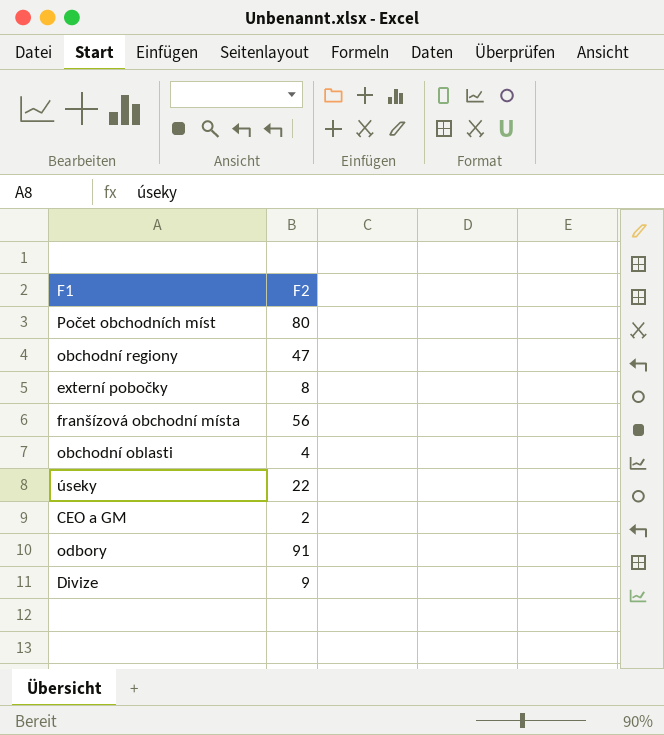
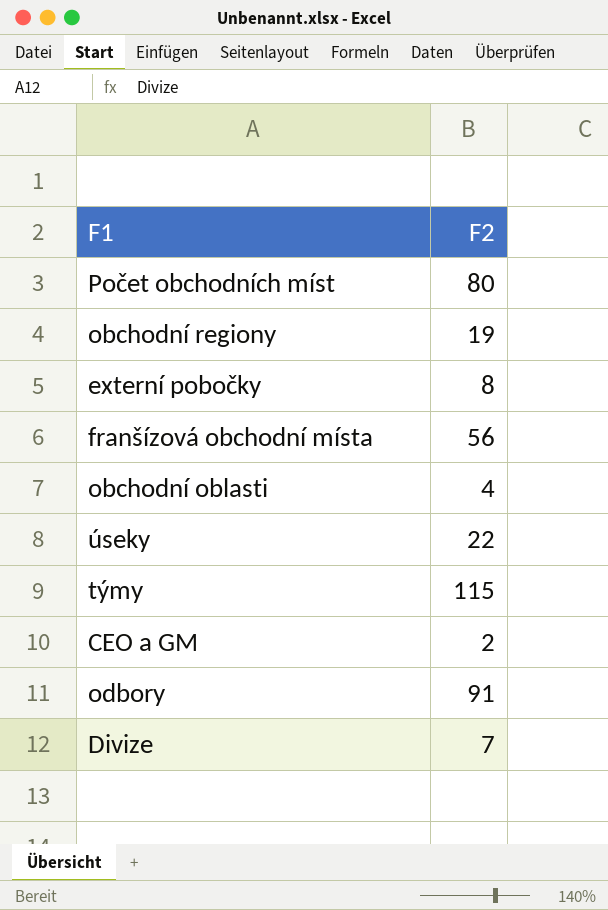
obchodní regiony | F2: 47 -> 19
row týmy: none -> 115
Divize | F2: 9 -> 7

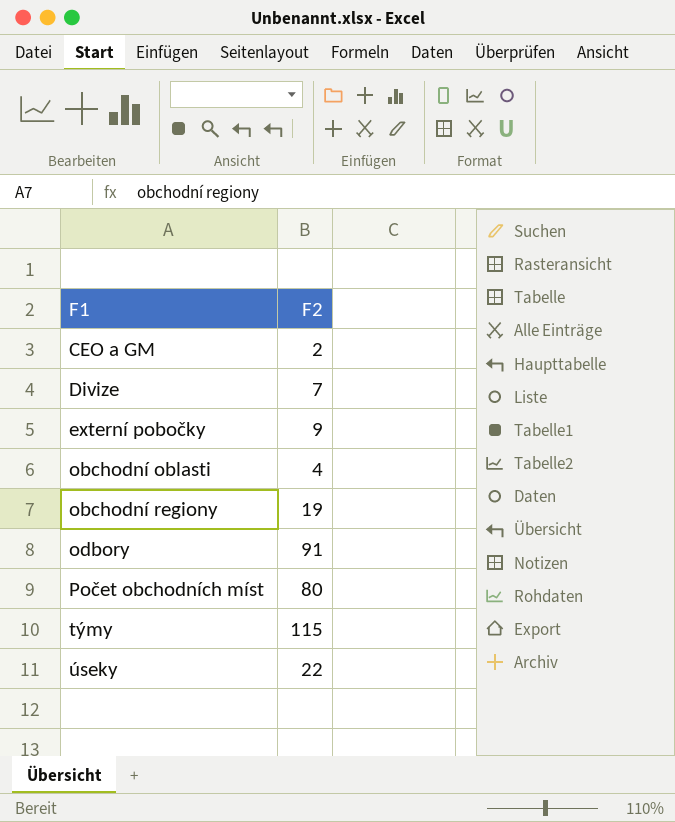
row order: none -> F1 ascending
row franšízová obchodní místa: 56 -> none
externí pobočky | F2: 8 -> 9

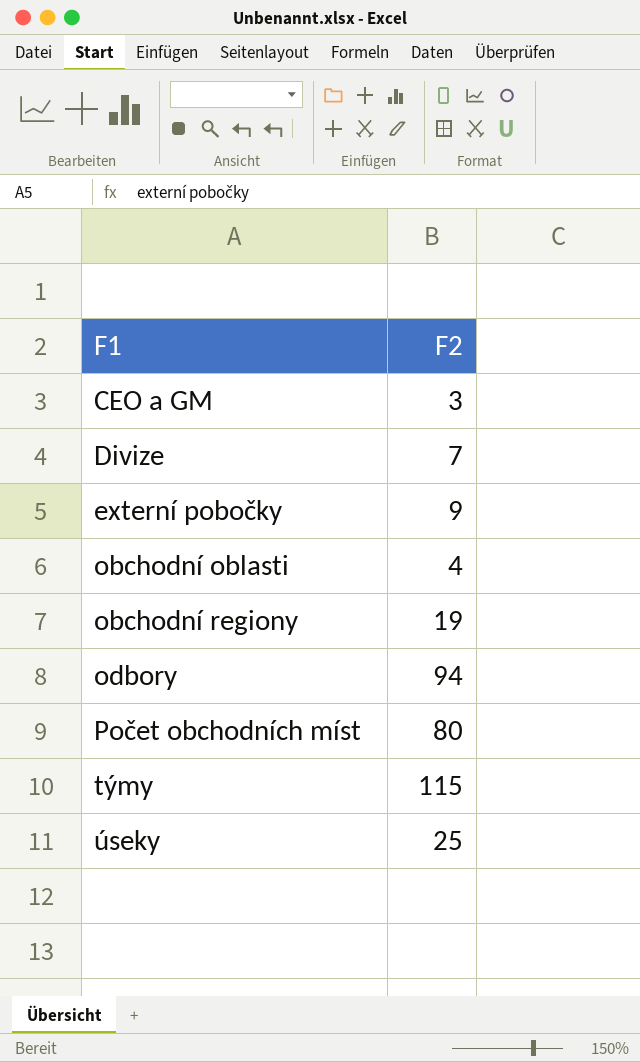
CEO a GM | F2: 2 -> 3
odbory | F2: 91 -> 94
úseky | F2: 22 -> 25

